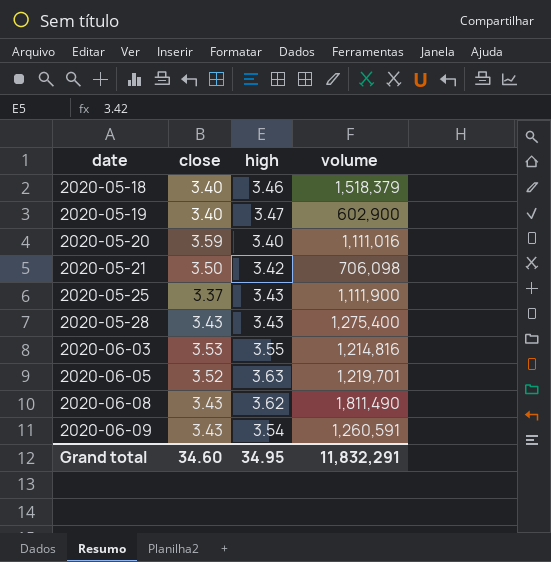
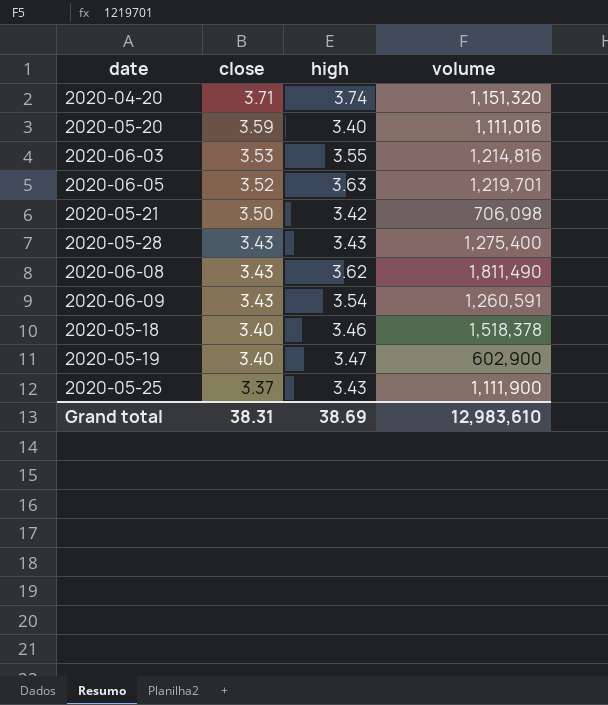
row order: date ascending -> close descending
row 2020-04-20: none -> 3.71 | 3.74 | 1,151,320
2020-05-18 | volume: 1,518,379 -> 1,518,378
Grand total | close: 34.60 -> 38.31
Grand total | high: 34.95 -> 38.69
Grand total | volume: 11,832,291 -> 12,983,610

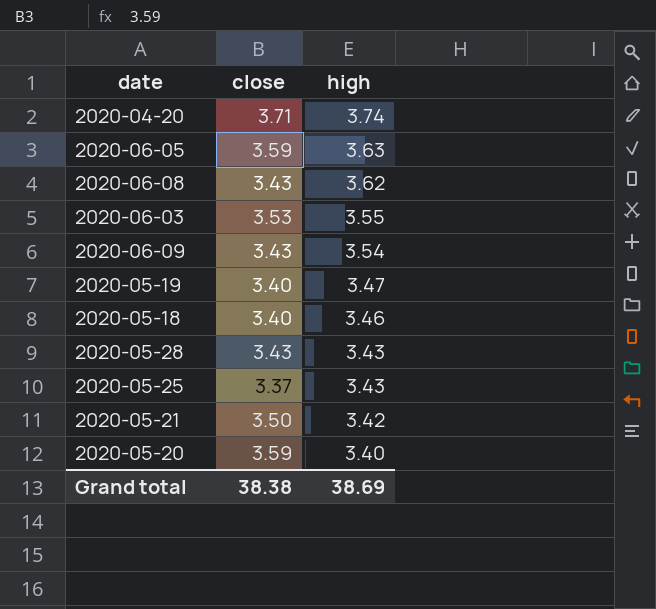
row order: close descending -> high descending
column volume | position: 4 -> none
2020-06-05 | close: 3.52 -> 3.59
Grand total | close: 38.31 -> 38.38

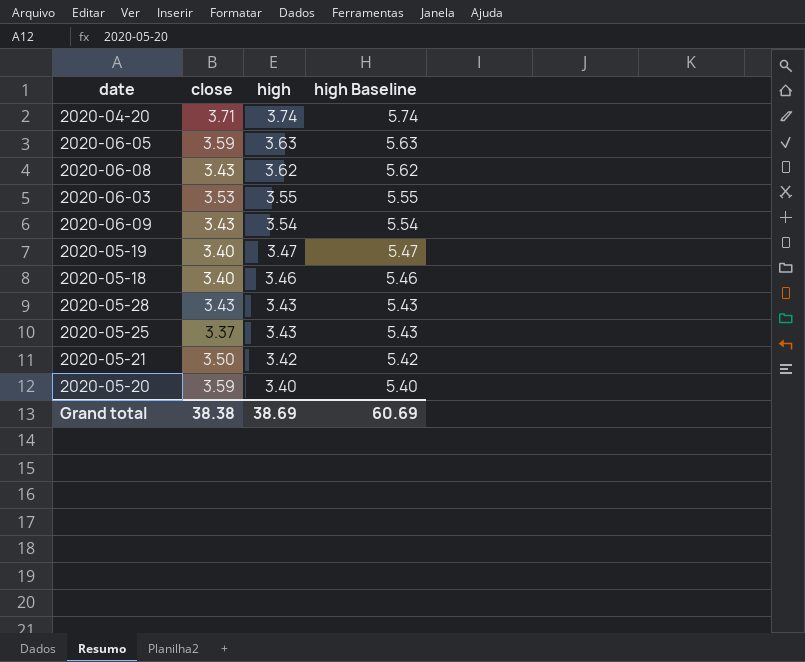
column high Baseline | formula: none -> [high] + 2

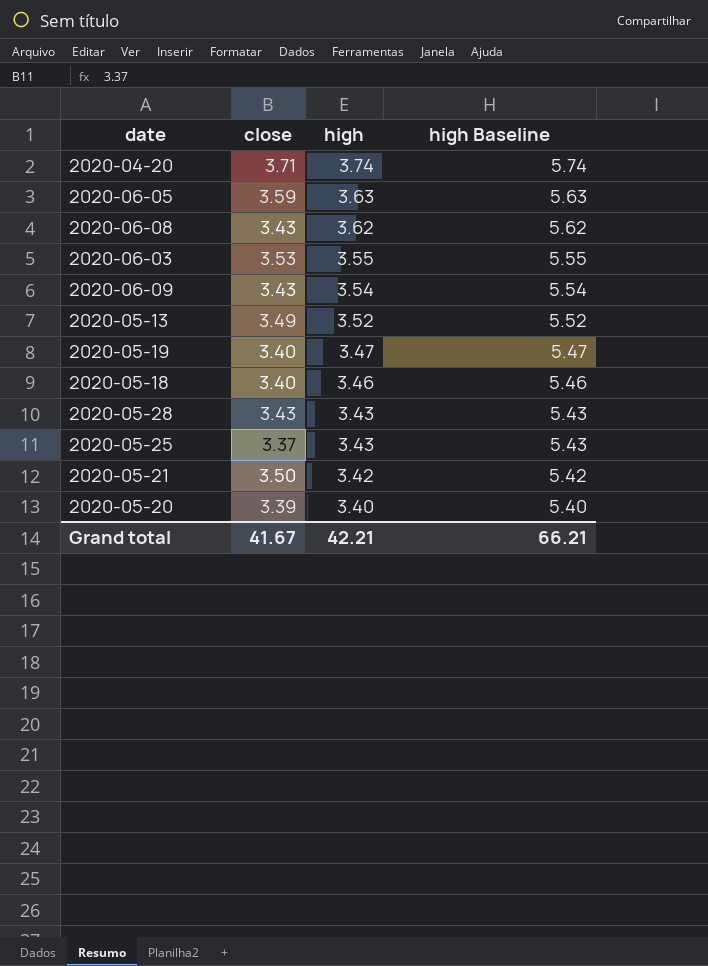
row 2020-05-13: none -> 3.49 | 3.52 | 5.52
2020-05-20 | close: 3.59 -> 3.39
Grand total | close: 38.38 -> 41.67
Grand total | high: 38.69 -> 42.21
Grand total | high Baseline: 60.69 -> 66.21

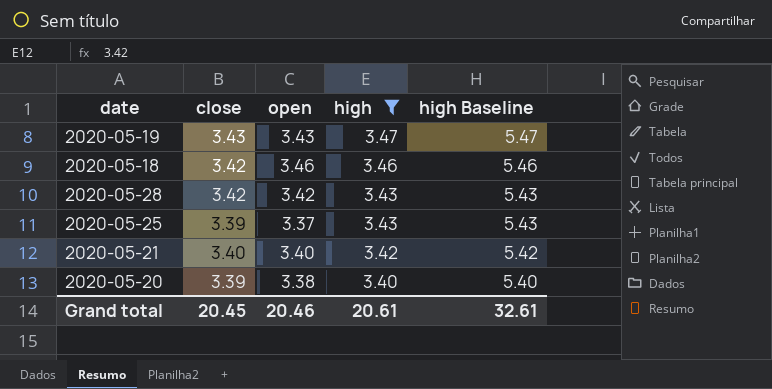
filter: none -> high <= 3.47
column open | position: none -> 3
2020-05-19 | close: 3.40 -> 3.43
2020-05-18 | close: 3.40 -> 3.42
2020-05-28 | close: 3.43 -> 3.42
2020-05-25 | close: 3.37 -> 3.39
2020-05-21 | close: 3.50 -> 3.40
Grand total | close: 41.67 -> 20.45
Grand total | high: 42.21 -> 20.61
Grand total | high Baseline: 66.21 -> 32.61

